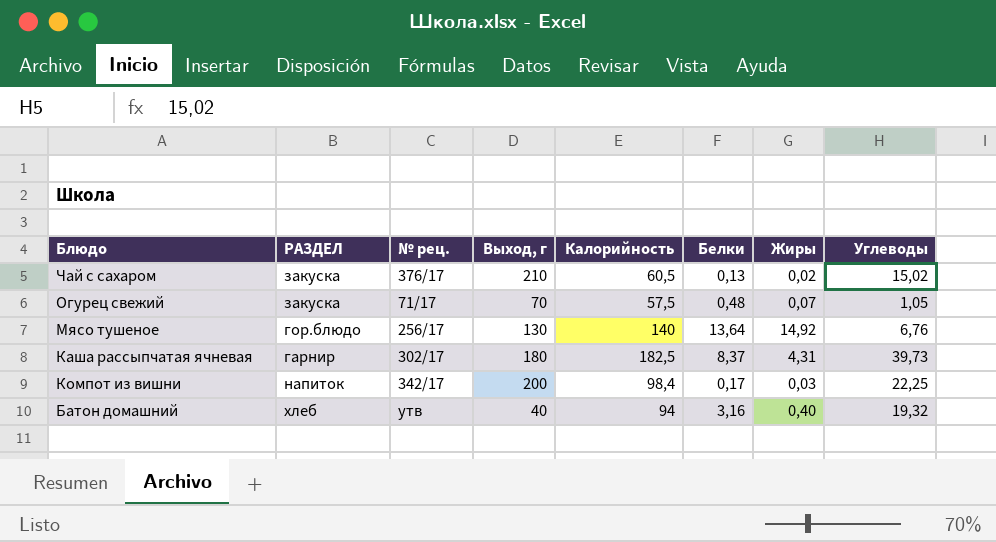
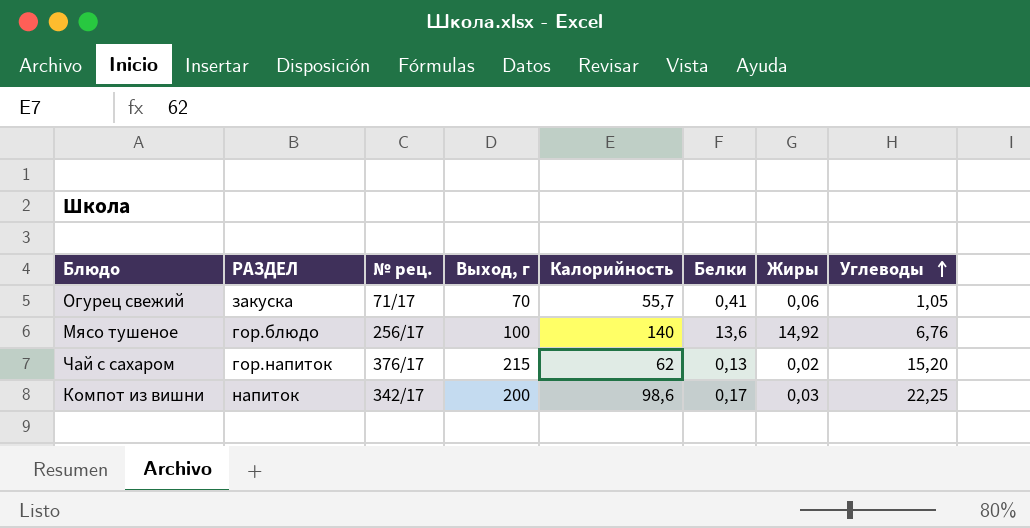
row order: none -> Углеводы ascending
row Каша рассыпчатая ячневая: гарнир | 302/17 | 180 | 182,5 | 8,37 | 4,31 | 39,73 -> none
row Батон домашний: хлеб | утв | 40 | 94 | 3,16 | 0,40 | 19,32 -> none
Огурец свежий | Калорийность: 57,5 -> 55,7
Огурец свежий | Белки: 0,48 -> 0,41
Огурец свежий | Жиры: 0,07 -> 0,06
Мясо тушеное | Выход, г: 130 -> 100
Мясо тушеное | Белки: 13,64 -> 13,6
Чай с сахаром | РАЗДЕЛ: закуска -> гор.напиток
Чай с сахаром | Выход, г: 210 -> 215
Чай с сахаром | Калорийность: 60,5 -> 62
Чай с сахаром | Углеводы: 15,02 -> 15,20
Компот из вишни | Калорийность: 98,4 -> 98,6

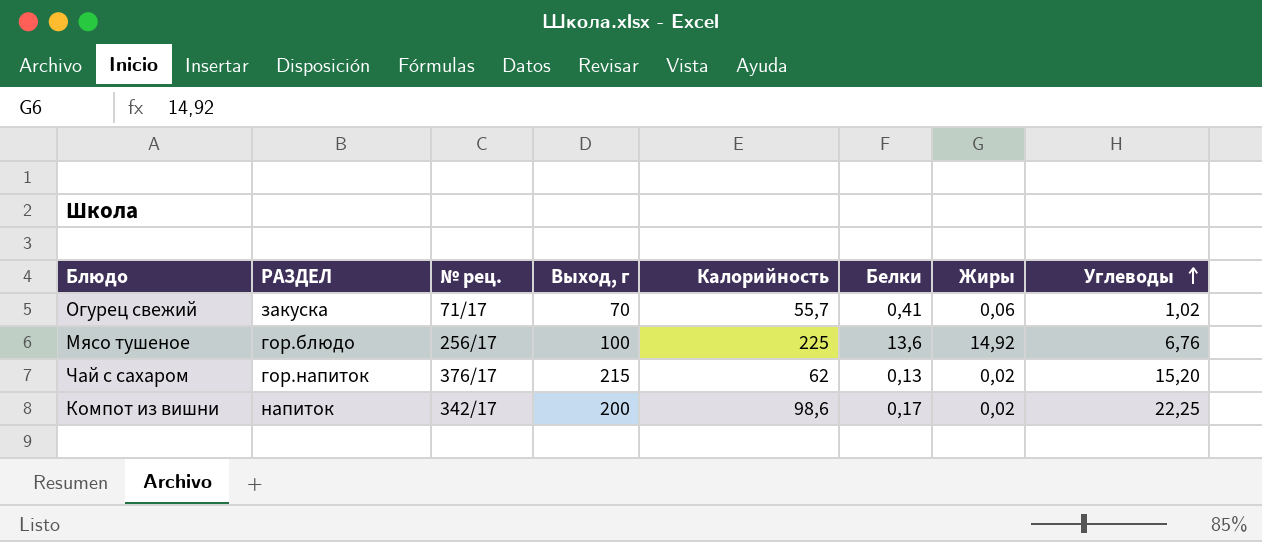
Огурец свежий | Углеводы: 1,05 -> 1,02
Мясо тушеное | Калорийность: 140 -> 225
Компот из вишни | Жиры: 0,03 -> 0,02

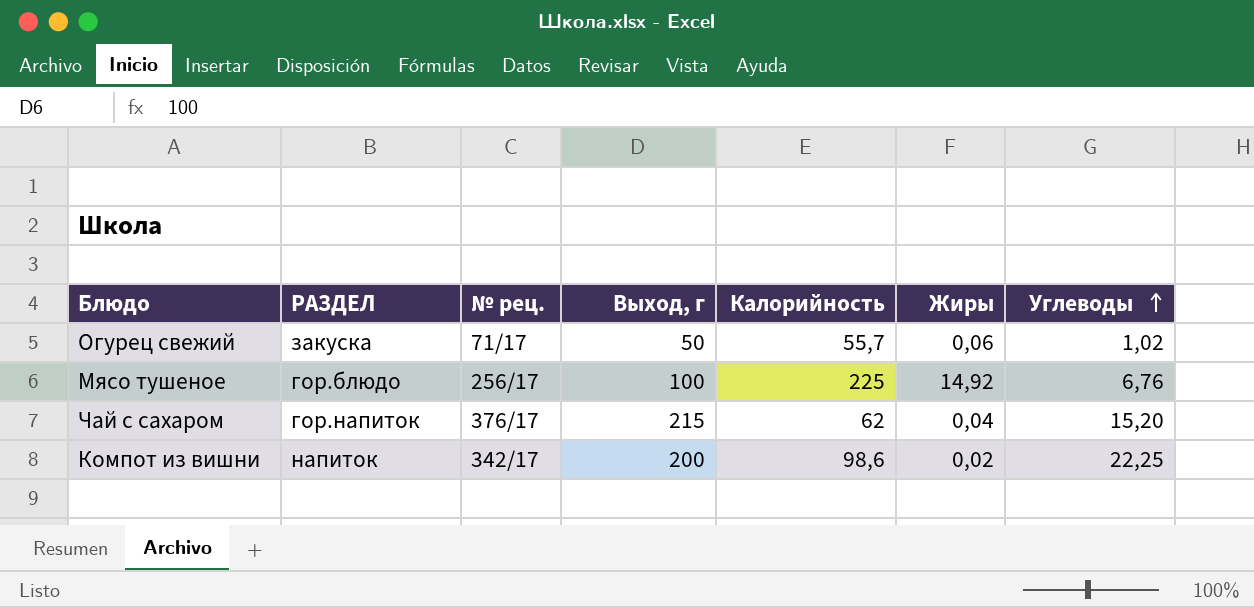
column Белки | position: 6 -> none
Огурец свежий | Выход, г: 70 -> 50
Чай с сахаром | Жиры: 0,02 -> 0,04

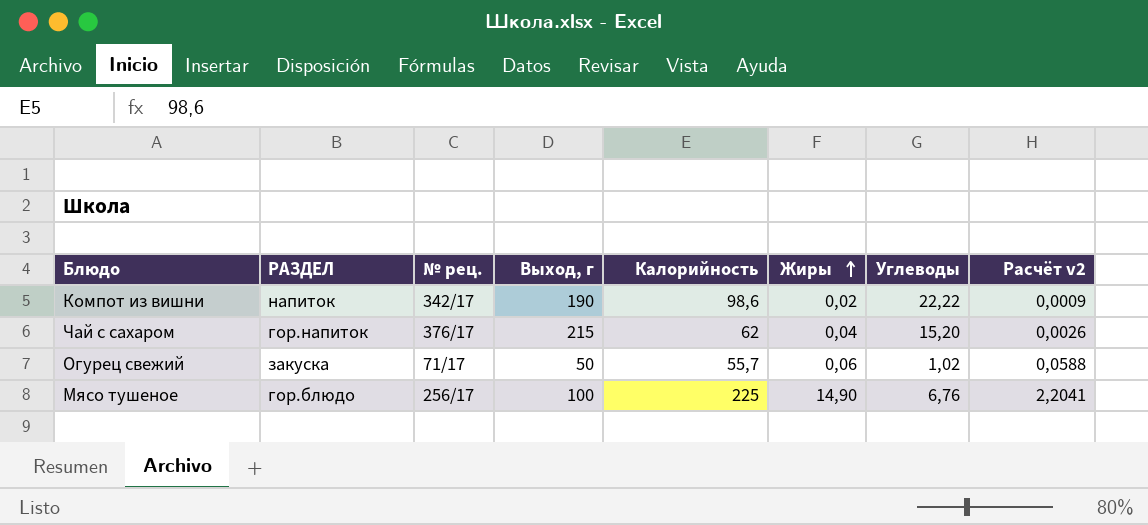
row order: Углеводы ascending -> Жиры ascending
column Расчёт v2 | formula: none -> [Жиры] / [Углеводы]
Компот из вишни | Выход, г: 200 -> 190
Компот из вишни | Углеводы: 22,25 -> 22,22
Мясо тушеное | Жиры: 14,92 -> 14,90

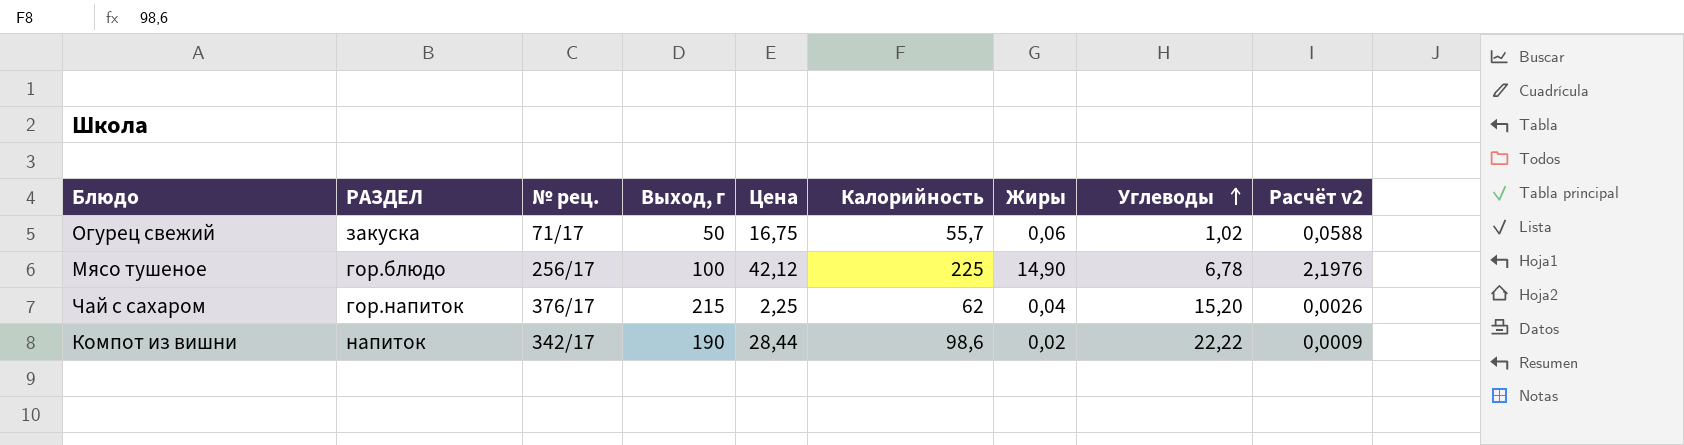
row order: Жиры ascending -> Углеводы ascending
column Цена | position: none -> 5
Мясо тушеное | Углеводы: 6,76 -> 6,78
Мясо тушеное | Расчёт v2: 2,2041 -> 2,1976

